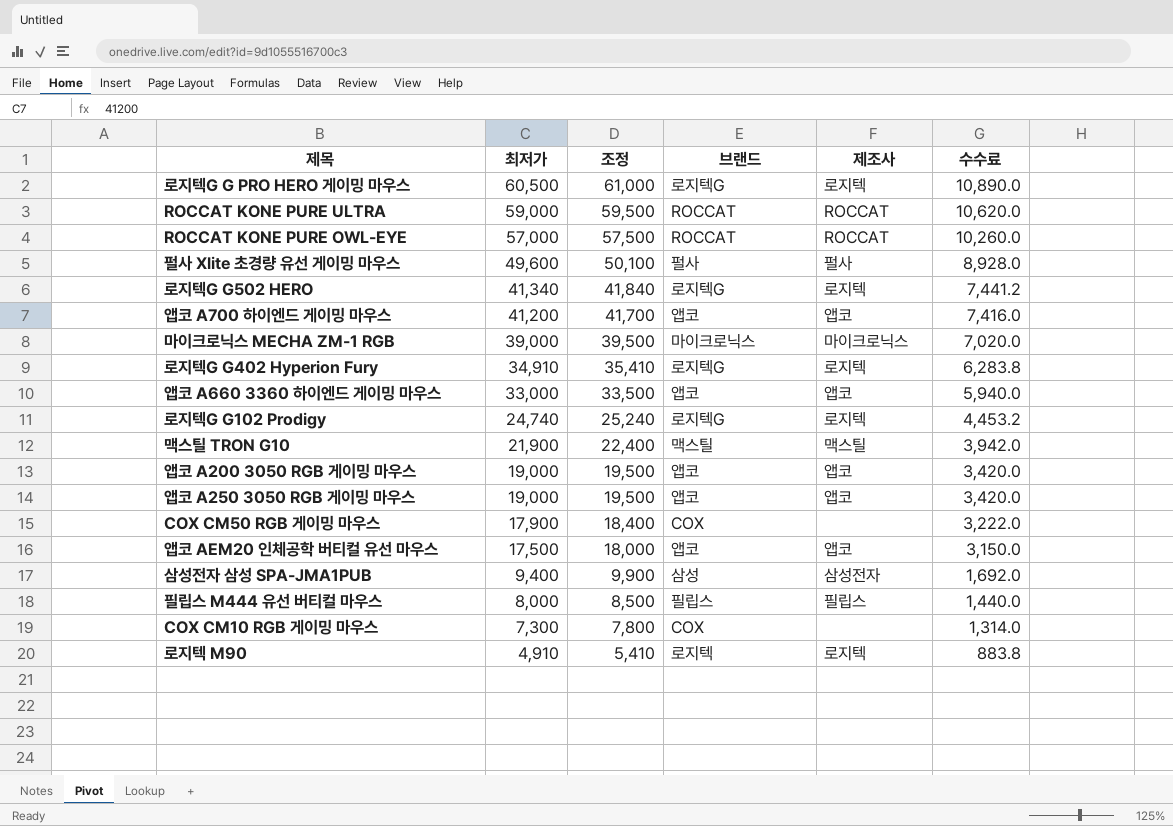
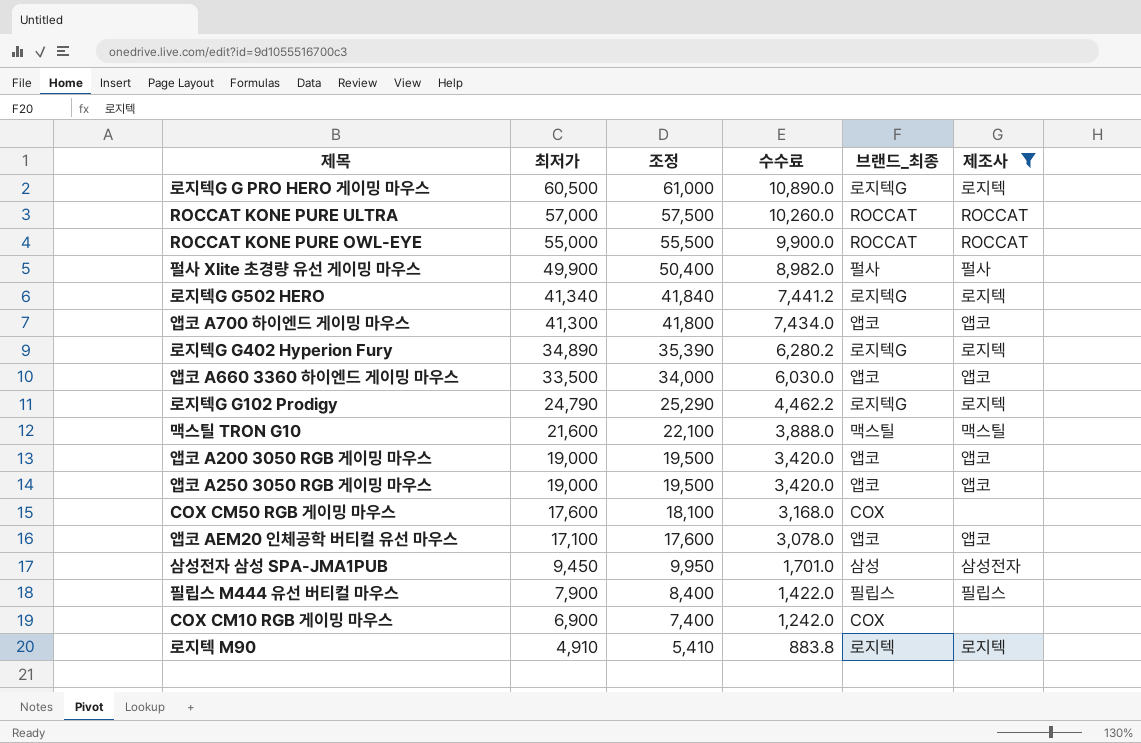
filter: none -> 제조사 != 마이크로닉스
column 수수료 | position: 6 -> 4
column name: 브랜드 -> 브랜드_최종
ROCCAT KONE PURE ULTRA | 최저가: 59,000 -> 57,000
ROCCAT KONE PURE ULTRA | 조정: 59,500 -> 57,500
ROCCAT KONE PURE ULTRA | 수수료: 10,620.0 -> 10,260.0
ROCCAT KONE PURE OWL-EYE | 최저가: 57,000 -> 55,000
ROCCAT KONE PURE OWL-EYE | 조정: 57,500 -> 55,500
ROCCAT KONE PURE OWL-EYE | 수수료: 10,260.0 -> 9,900.0
펄사 Xlite 초경량 유선 게이밍 마우스 | 최저가: 49,600 -> 49,900
펄사 Xlite 초경량 유선 게이밍 마우스 | 조정: 50,100 -> 50,400
펄사 Xlite 초경량 유선 게이밍 마우스 | 수수료: 8,928.0 -> 8,982.0
앱코 A700 하이엔드 게이밍 마우스 | 최저가: 41,200 -> 41,300
앱코 A700 하이엔드 게이밍 마우스 | 조정: 41,700 -> 41,800
앱코 A700 하이엔드 게이밍 마우스 | 수수료: 7,416.0 -> 7,434.0
로지텍G G402 Hyperion Fury | 최저가: 34,910 -> 34,890
로지텍G G402 Hyperion Fury | 조정: 35,410 -> 35,390
로지텍G G402 Hyperion Fury | 수수료: 6,283.8 -> 6,280.2
앱코 A660 3360 하이엔드 게이밍 마우스 | 최저가: 33,000 -> 33,500
앱코 A660 3360 하이엔드 게이밍 마우스 | 조정: 33,500 -> 34,000
앱코 A660 3360 하이엔드 게이밍 마우스 | 수수료: 5,940.0 -> 6,030.0
로지텍G G102 Prodigy | 최저가: 24,740 -> 24,790
로지텍G G102 Prodigy | 조정: 25,240 -> 25,290
로지텍G G102 Prodigy | 수수료: 4,453.2 -> 4,462.2
맥스틸 TRON G10 | 최저가: 21,900 -> 21,600
맥스틸 TRON G10 | 조정: 22,400 -> 22,100
맥스틸 TRON G10 | 수수료: 3,942.0 -> 3,888.0
COX CM50 RGB 게이밍 마우스 | 최저가: 17,900 -> 17,600
COX CM50 RGB 게이밍 마우스 | 조정: 18,400 -> 18,100
COX CM50 RGB 게이밍 마우스 | 수수료: 3,222.0 -> 3,168.0
앱코 AEM20 인체공학 버티컬 유선 마우스 | 최저가: 17,500 -> 17,100
앱코 AEM20 인체공학 버티컬 유선 마우스 | 조정: 18,000 -> 17,600
앱코 AEM20 인체공학 버티컬 유선 마우스 | 수수료: 3,150.0 -> 3,078.0
삼성전자 삼성 SPA-JMA1PUB | 최저가: 9,400 -> 9,450
삼성전자 삼성 SPA-JMA1PUB | 조정: 9,900 -> 9,950
삼성전자 삼성 SPA-JMA1PUB | 수수료: 1,692.0 -> 1,701.0
필립스 M444 유선 버티컬 마우스 | 최저가: 8,000 -> 7,900
필립스 M444 유선 버티컬 마우스 | 조정: 8,500 -> 8,400
필립스 M444 유선 버티컬 마우스 | 수수료: 1,440.0 -> 1,422.0
COX CM10 RGB 게이밍 마우스 | 최저가: 7,300 -> 6,900
COX CM10 RGB 게이밍 마우스 | 조정: 7,800 -> 7,400
COX CM10 RGB 게이밍 마우스 | 수수료: 1,314.0 -> 1,242.0

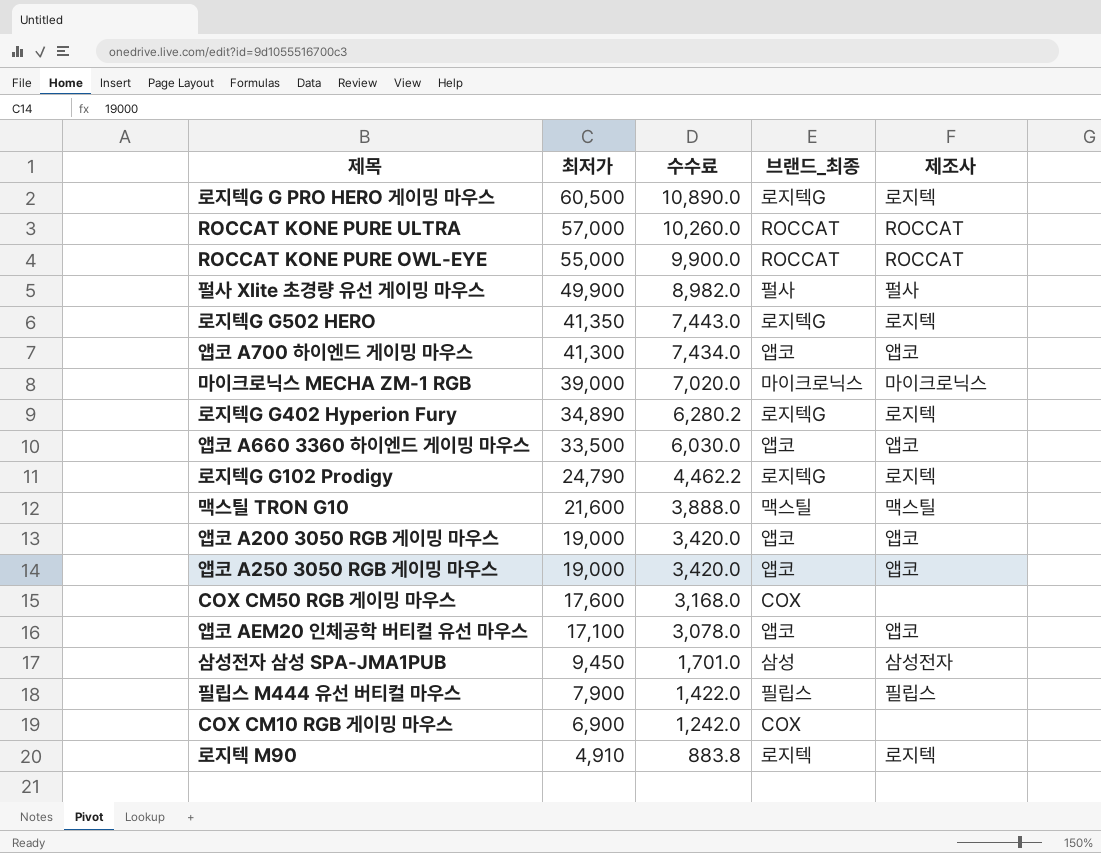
filter: 제조사 != 마이크로닉스 -> none
column 조정 | formula: [최저가] + 500 -> none
로지텍G G502 HERO | 최저가: 41,340 -> 41,350
로지텍G G502 HERO | 수수료: 7,441.2 -> 7,443.0

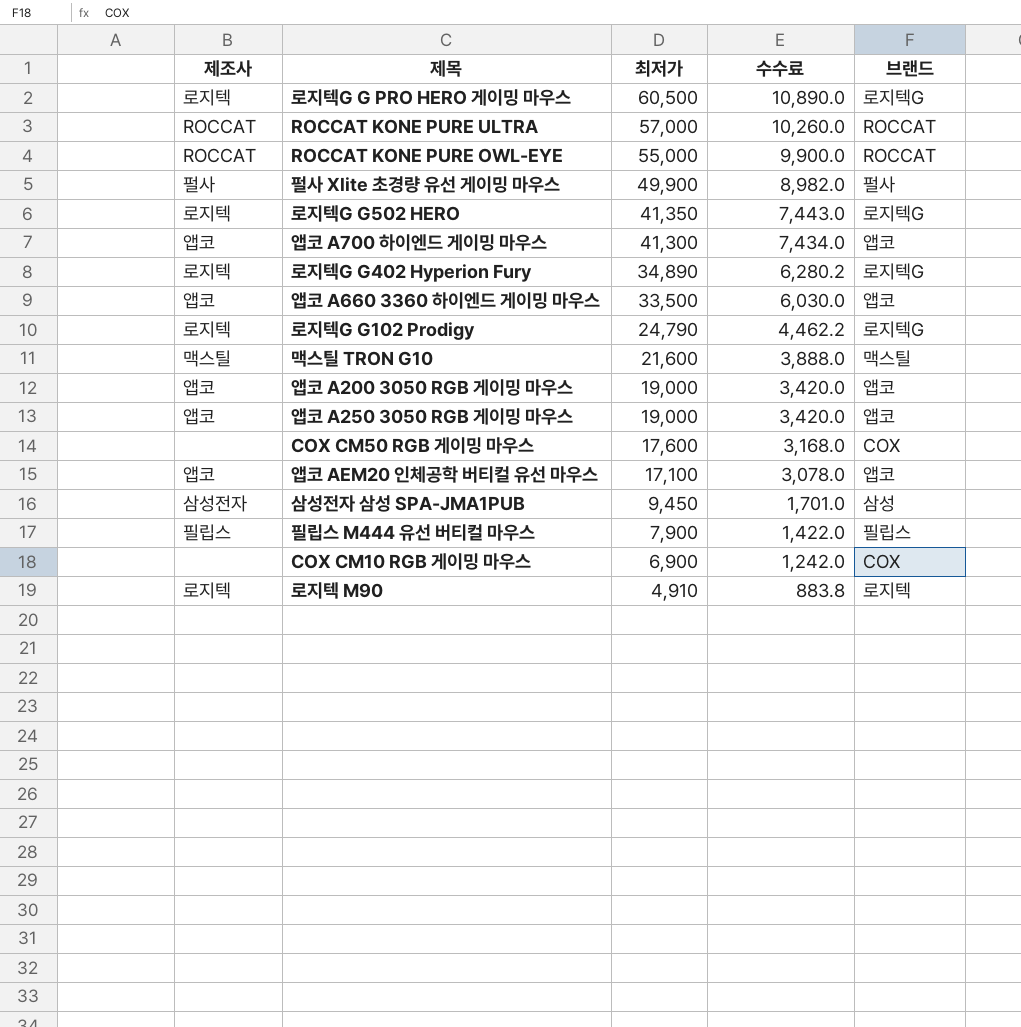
column 제조사 | position: 5 -> 1
column name: 브랜드_최종 -> 브랜드
row 마이크로닉스 MECHA ZM-1 RGB: 39,000 | 7,020.0 | 마이크로닉스 | 마이크로닉스 -> none

